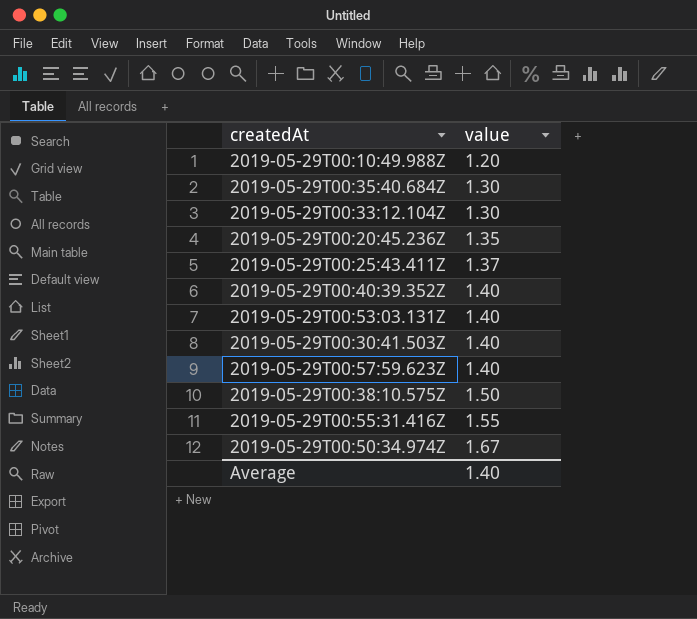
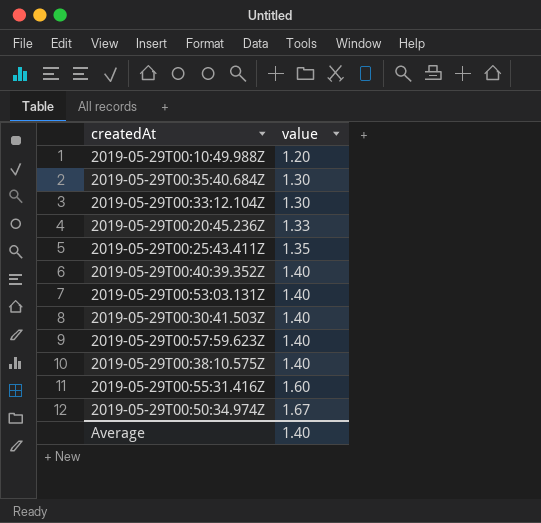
2019-05-29T00:20:45.236Z | value: 1.35 -> 1.33
2019-05-29T00:25:43.411Z | value: 1.37 -> 1.35
2019-05-29T00:38:10.575Z | value: 1.50 -> 1.40
2019-05-29T00:55:31.416Z | value: 1.55 -> 1.60

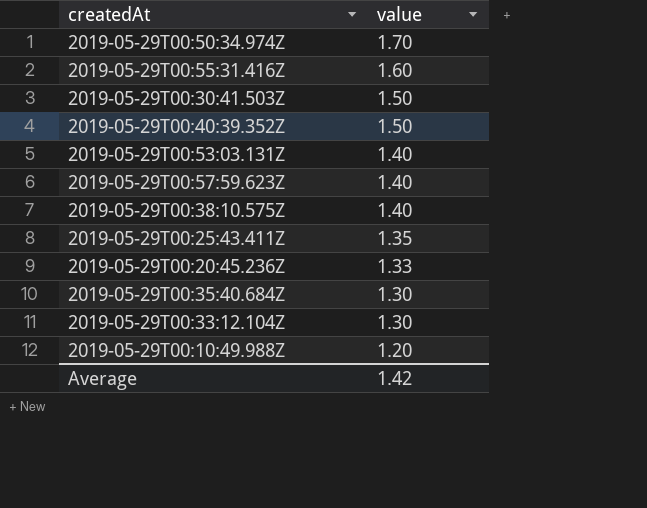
row order: value ascending -> value descending
2019-05-29T00:50:34.974Z | value: 1.67 -> 1.70
2019-05-29T00:30:41.503Z | value: 1.40 -> 1.50
2019-05-29T00:40:39.352Z | value: 1.40 -> 1.50
Average | value: 1.40 -> 1.42

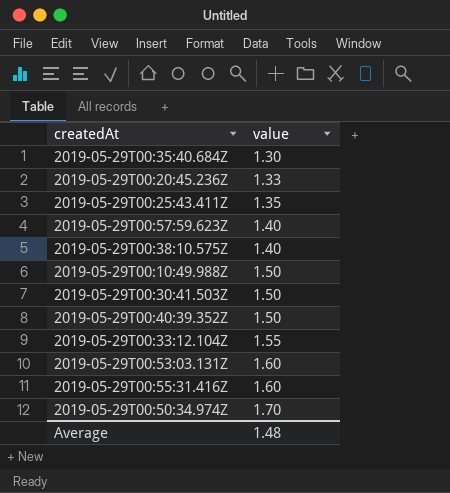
row order: value descending -> value ascending
2019-05-29T00:10:49.988Z | value: 1.20 -> 1.50
2019-05-29T00:33:12.104Z | value: 1.30 -> 1.55
2019-05-29T00:53:03.131Z | value: 1.40 -> 1.60
Average | value: 1.42 -> 1.48

